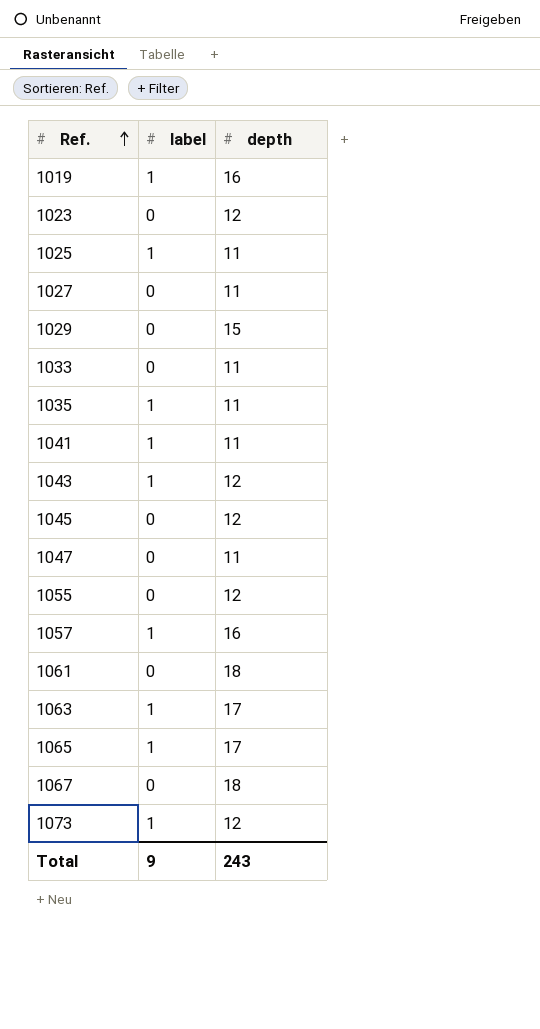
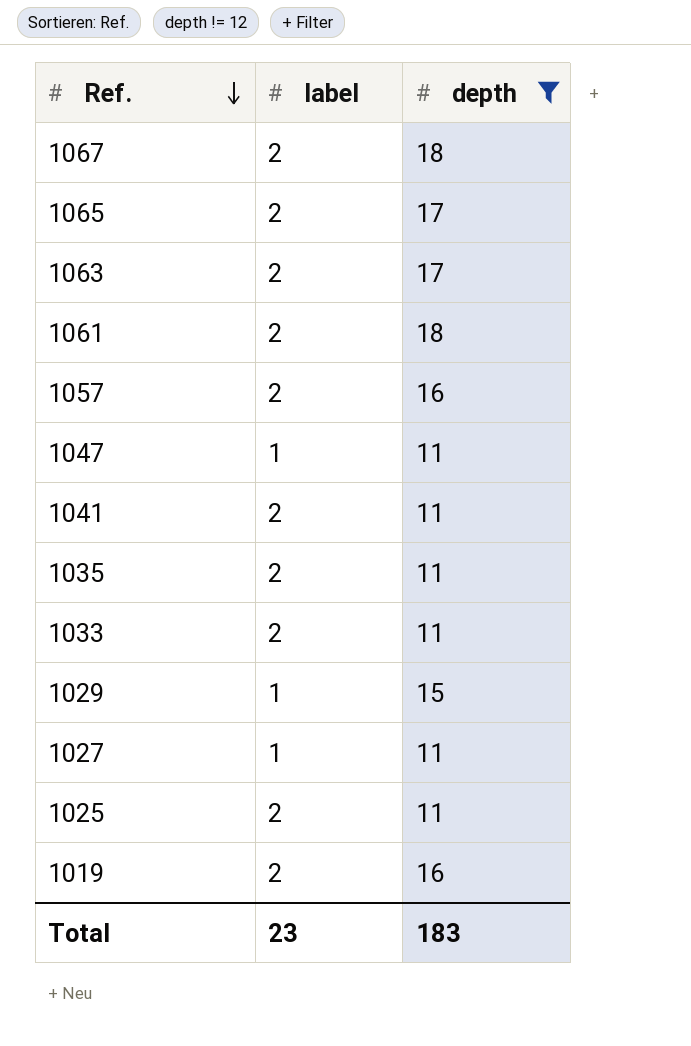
filter: none -> depth != 12
row order: Ref. ascending -> Ref. descending
1067 | label: 0 -> 2
1065 | label: 1 -> 2
1063 | label: 1 -> 2
1061 | label: 0 -> 2
1057 | label: 1 -> 2
1047 | label: 0 -> 1
1041 | label: 1 -> 2
1035 | label: 1 -> 2
1033 | label: 0 -> 2
1029 | label: 0 -> 1
1027 | label: 0 -> 1
1025 | label: 1 -> 2
1019 | label: 1 -> 2
Total | label: 9 -> 23
Total | depth: 243 -> 183

